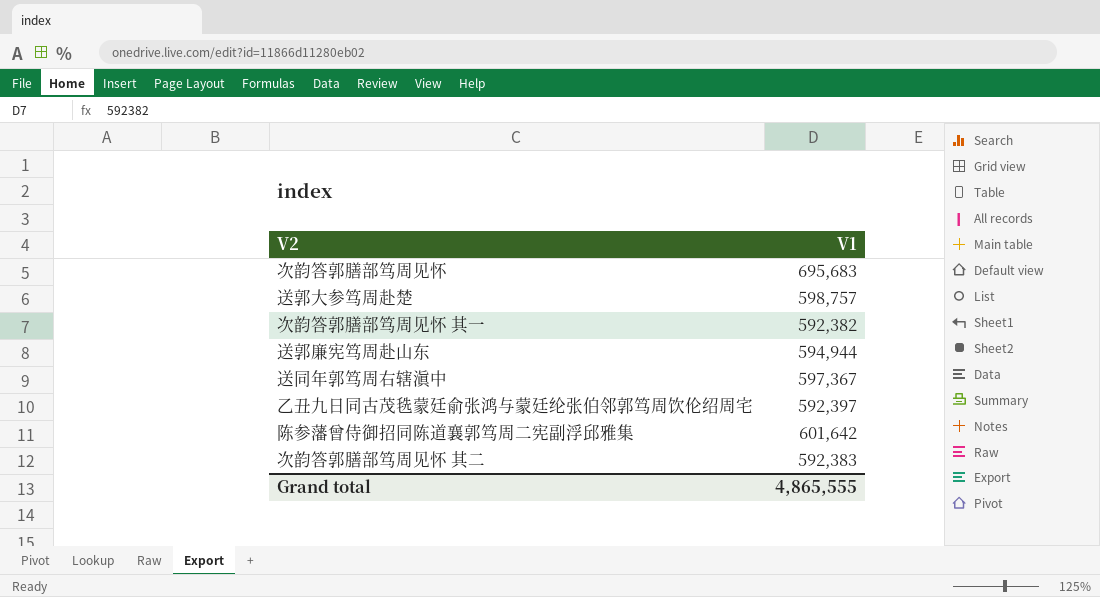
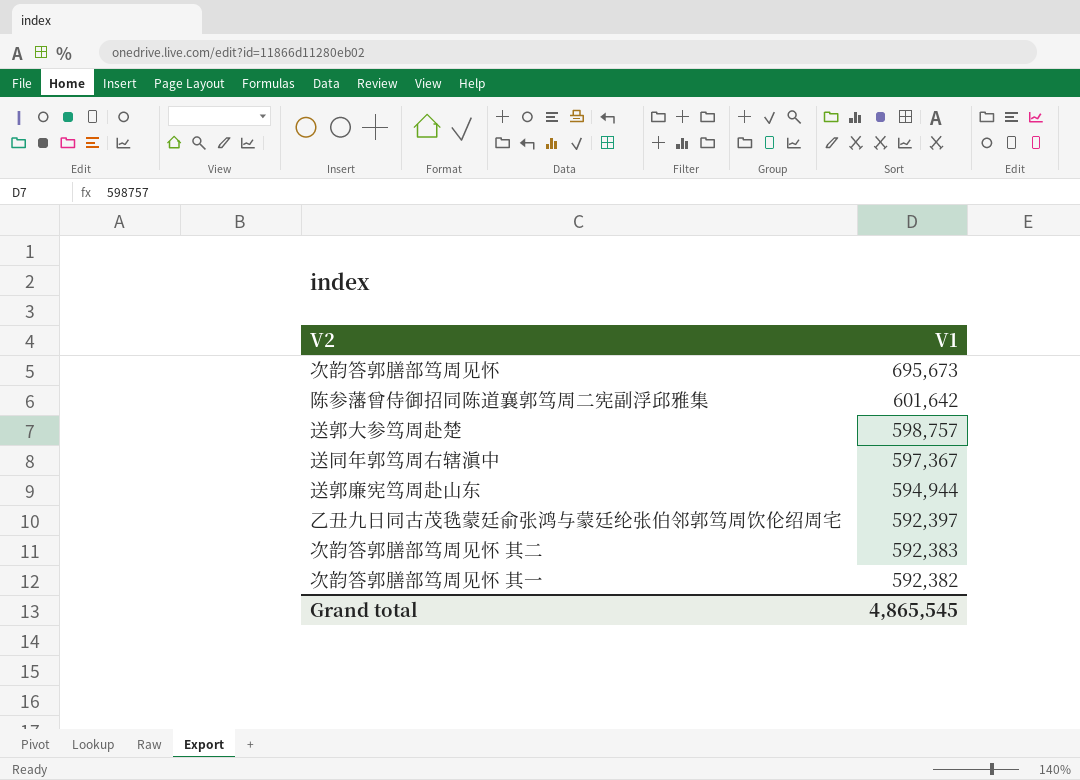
row order: none -> V1 descending
次韵答郭膳部笃周见怀 | V1: 695,683 -> 695,673
Grand total | V1: 4,865,555 -> 4,865,545

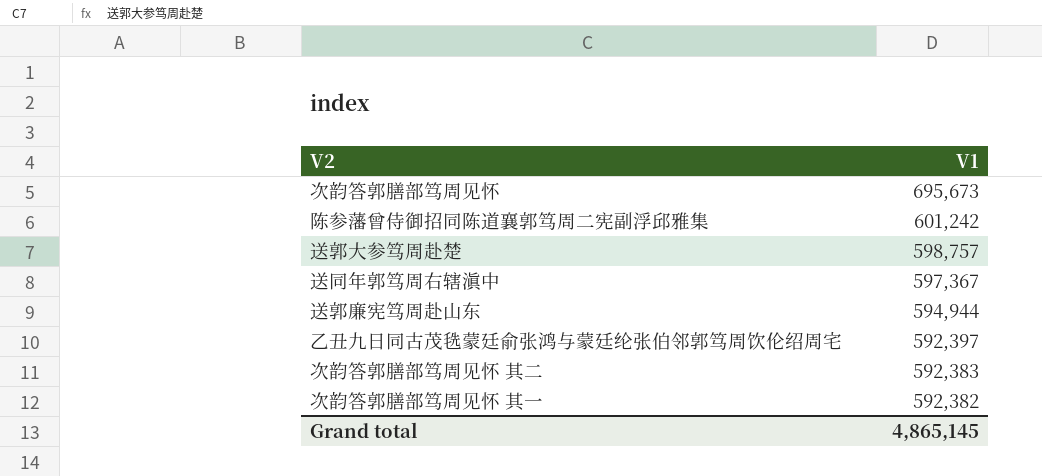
陈参藩曾侍御招同陈道襄郭笃周二宪副浮邱雅集 | V1: 601,642 -> 601,242
Grand total | V1: 4,865,545 -> 4,865,145

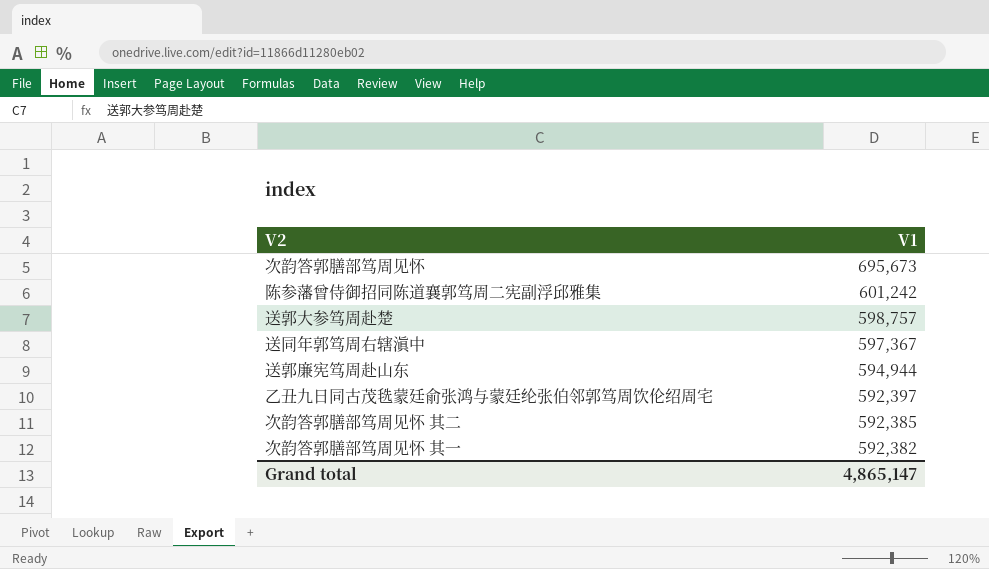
次韵答郭膳部笃周见怀 其二 | V1: 592,383 -> 592,385
Grand total | V1: 4,865,145 -> 4,865,147

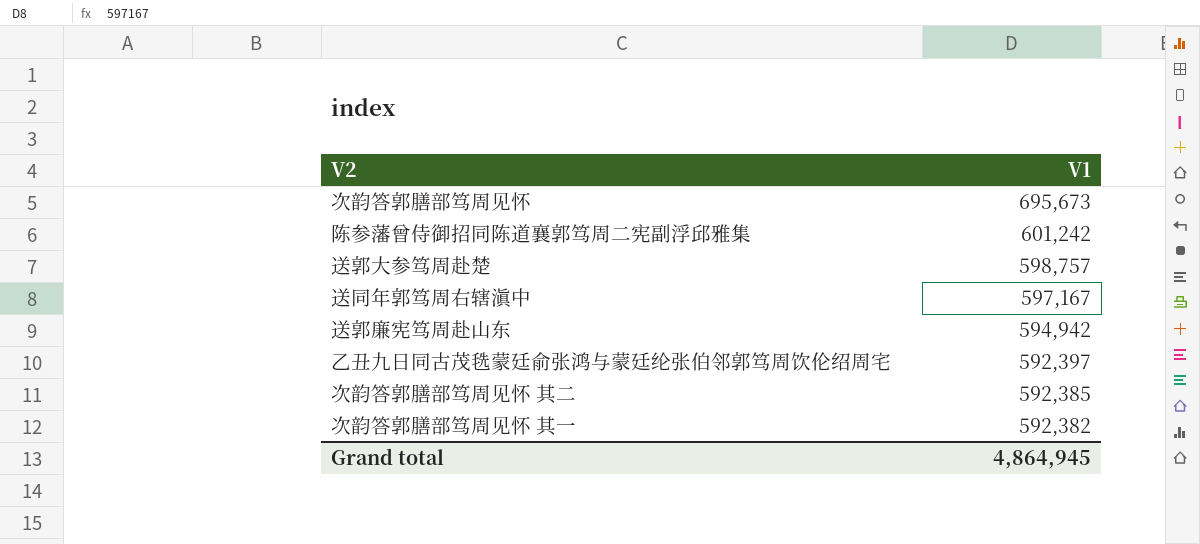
送同年郭笃周右辖滇中 | V1: 597,367 -> 597,167
送郭廉宪笃周赴山东 | V1: 594,944 -> 594,942
Grand total | V1: 4,865,147 -> 4,864,945

